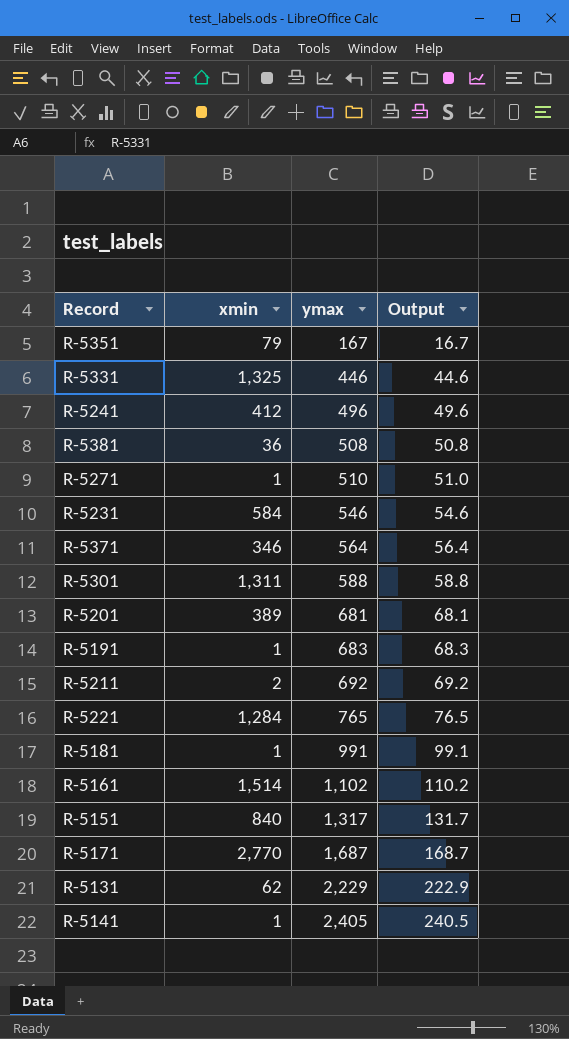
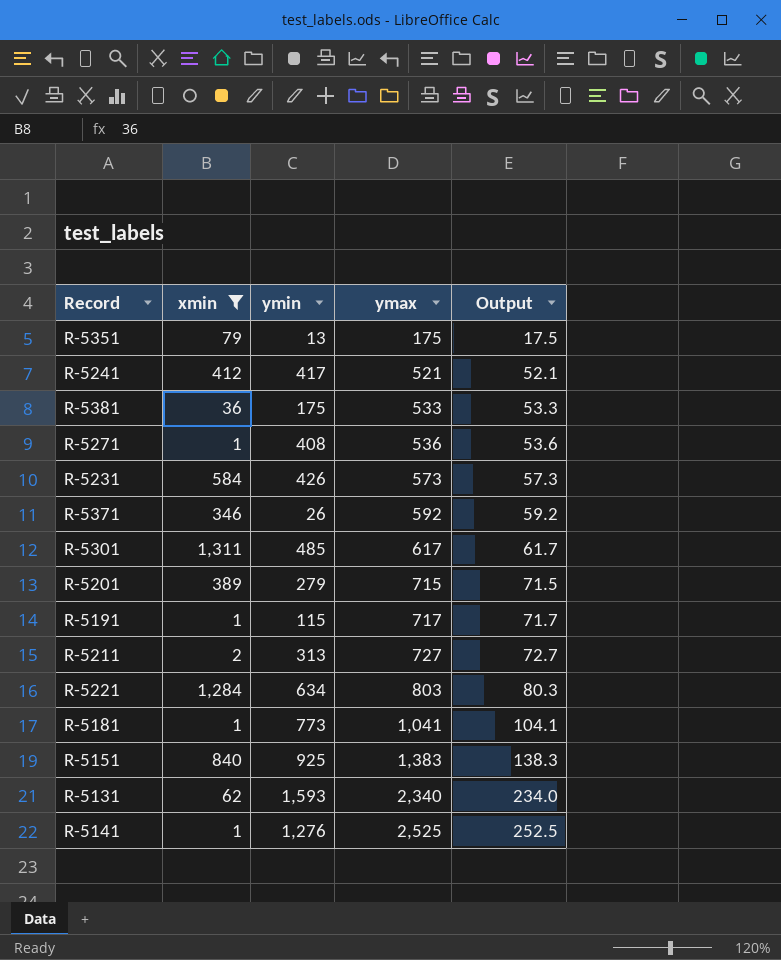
filter: none -> xmin <= 1,311
column ymin | position: none -> 3
R-5351 | ymax: 167 -> 175
R-5351 | Output: 16.7 -> 17.5
R-5241 | ymax: 496 -> 521
R-5241 | Output: 49.6 -> 52.1
R-5381 | ymax: 508 -> 533
R-5381 | Output: 50.8 -> 53.3
R-5271 | ymax: 510 -> 536
R-5271 | Output: 51.0 -> 53.6
R-5231 | ymax: 546 -> 573
R-5231 | Output: 54.6 -> 57.3
R-5371 | ymax: 564 -> 592
R-5371 | Output: 56.4 -> 59.2
R-5301 | ymax: 588 -> 617
R-5301 | Output: 58.8 -> 61.7
R-5201 | ymax: 681 -> 715
R-5201 | Output: 68.1 -> 71.5
R-5191 | ymax: 683 -> 717
R-5191 | Output: 68.3 -> 71.7
R-5211 | ymax: 692 -> 727
R-5211 | Output: 69.2 -> 72.7
R-5221 | ymax: 765 -> 803
R-5221 | Output: 76.5 -> 80.3
R-5181 | ymax: 991 -> 1,041
R-5181 | Output: 99.1 -> 104.1
R-5151 | ymax: 1,317 -> 1,383
R-5151 | Output: 131.7 -> 138.3
R-5131 | ymax: 2,229 -> 2,340
R-5131 | Output: 222.9 -> 234.0
R-5141 | ymax: 2,405 -> 2,525
R-5141 | Output: 240.5 -> 252.5

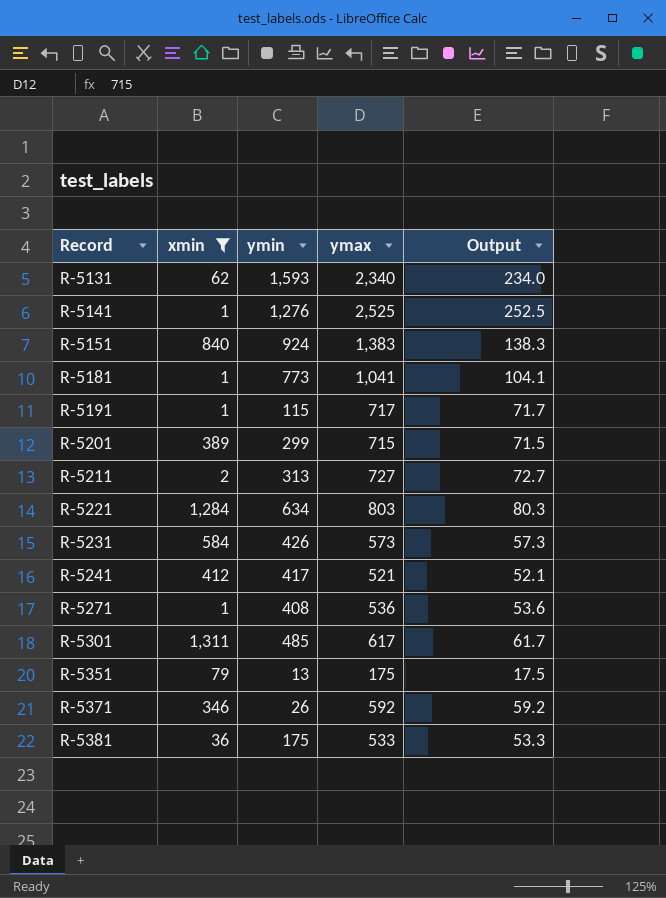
row order: ymax ascending -> Record ascending
R-5151 | ymin: 925 -> 924
R-5201 | ymin: 279 -> 299

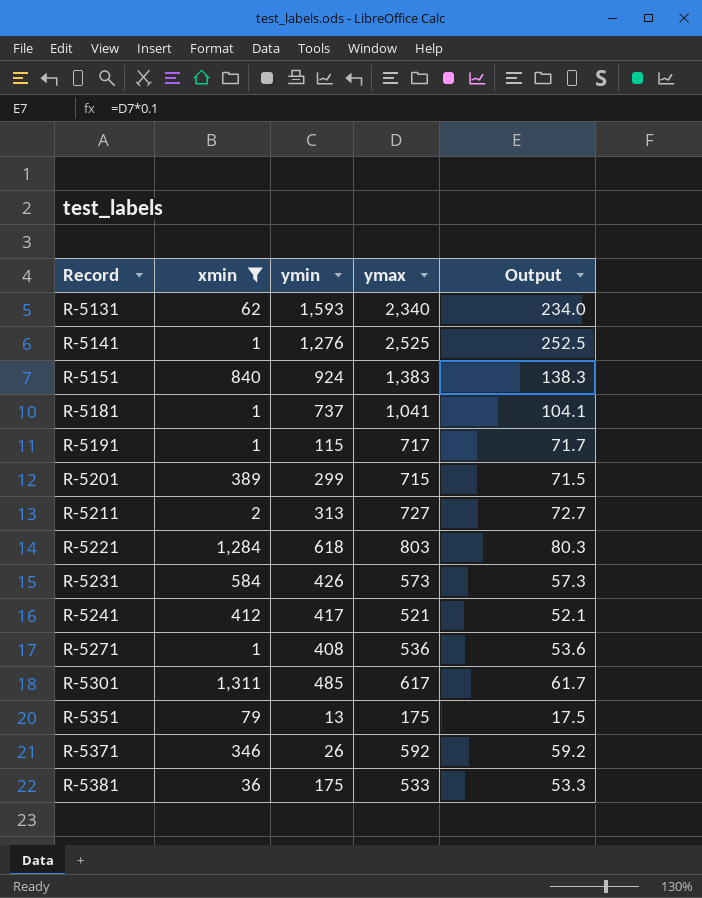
R-5181 | ymin: 773 -> 737
R-5221 | ymin: 634 -> 618

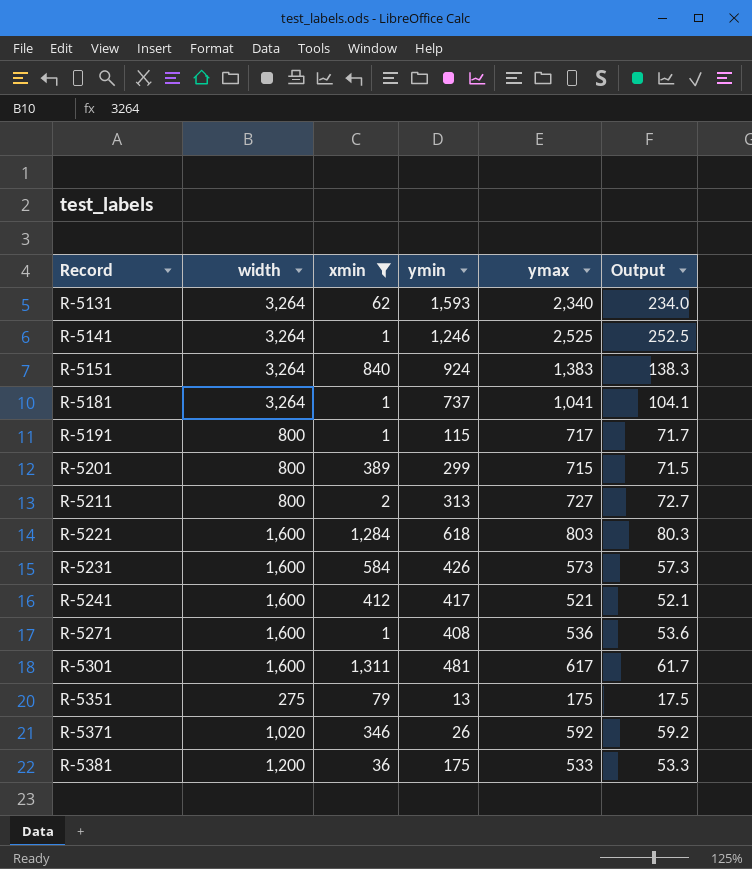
column width | position: none -> 2
R-5141 | ymin: 1,276 -> 1,246
R-5301 | ymin: 485 -> 481

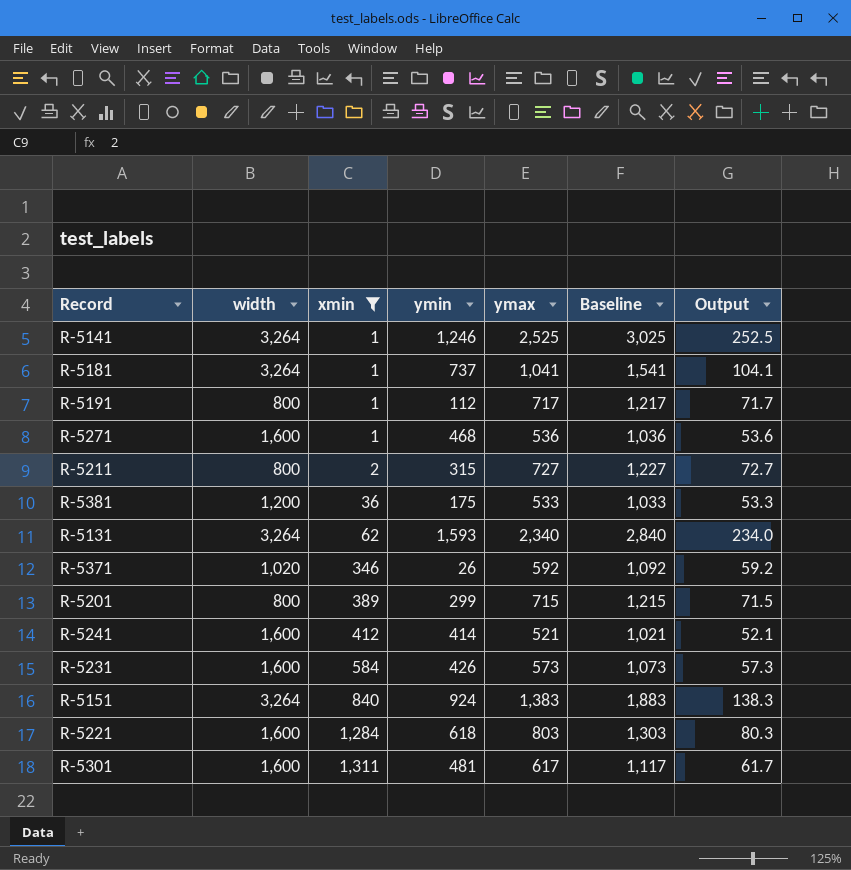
row order: Record ascending -> xmin ascending
column Baseline | formula: none -> [ymax] + 500
row R-5351: 275 | 79 | 13 | 175 | 17.5 -> none
R-5191 | ymin: 115 -> 112
R-5271 | ymin: 408 -> 468
R-5211 | ymin: 313 -> 315
R-5241 | ymin: 417 -> 414

